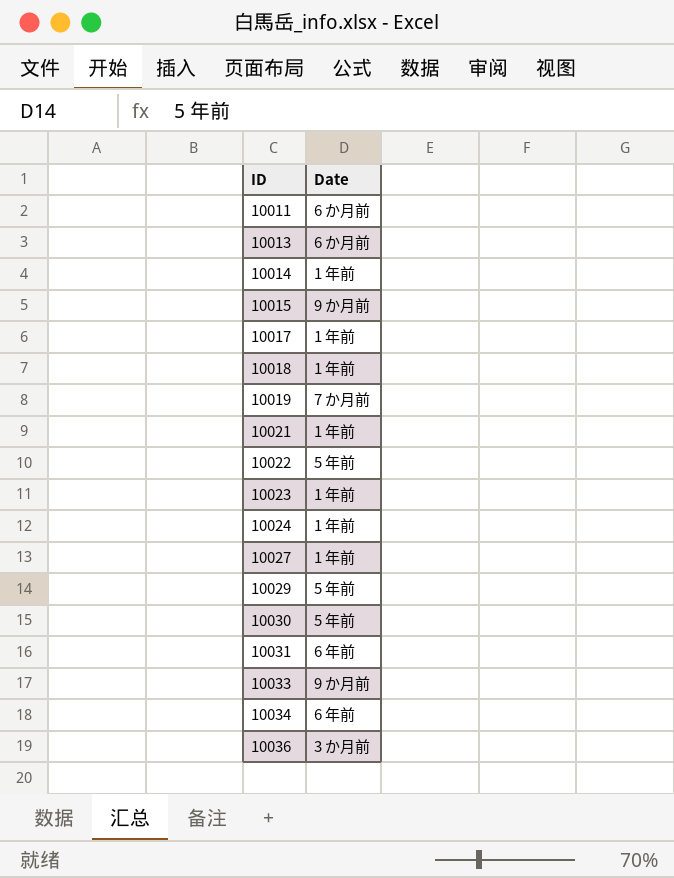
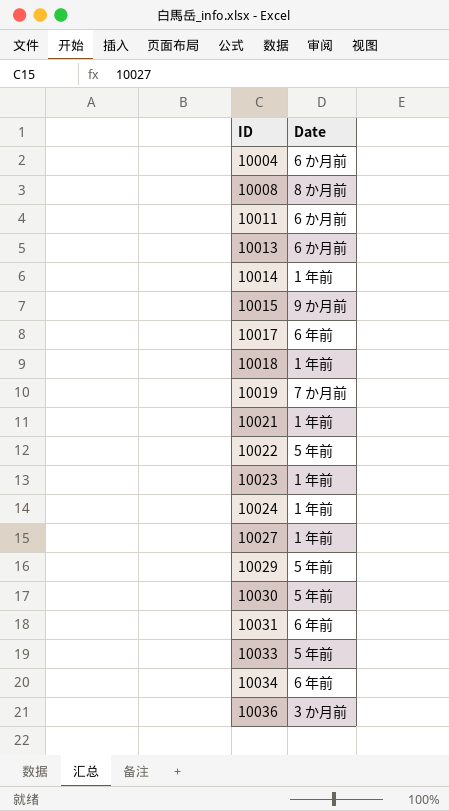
row 10004: none -> 6 か月前
row 10008: none -> 8 か月前
10017 | Date: 1 年前 -> 6 年前
10033 | Date: 9 か月前 -> 5 年前

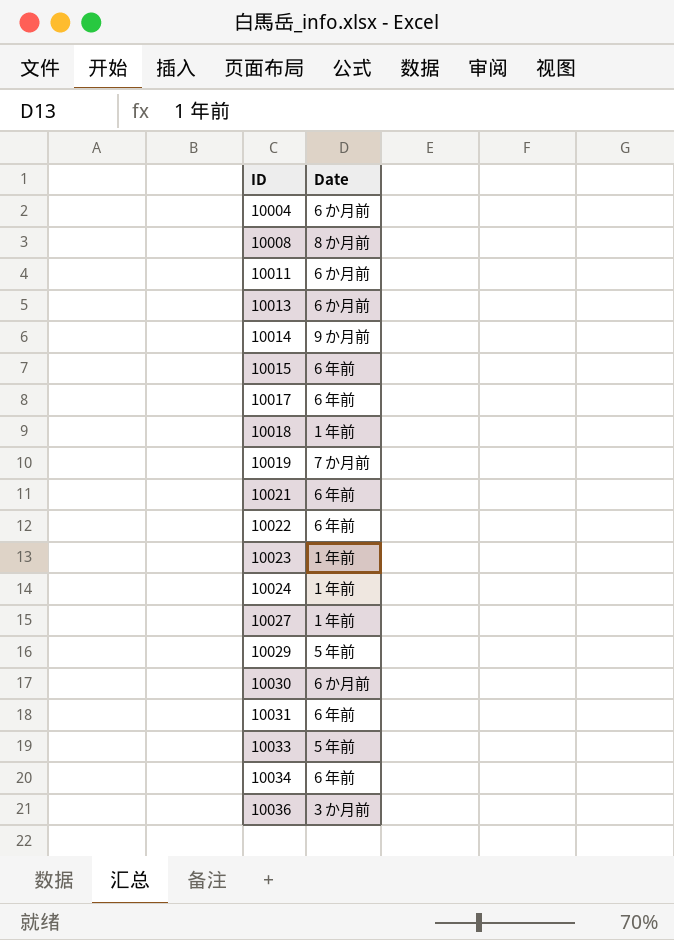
10014 | Date: 1 年前 -> 9 か月前
10015 | Date: 9 か月前 -> 6 年前
10021 | Date: 1 年前 -> 6 年前
10022 | Date: 5 年前 -> 6 年前
10030 | Date: 5 年前 -> 6 か月前

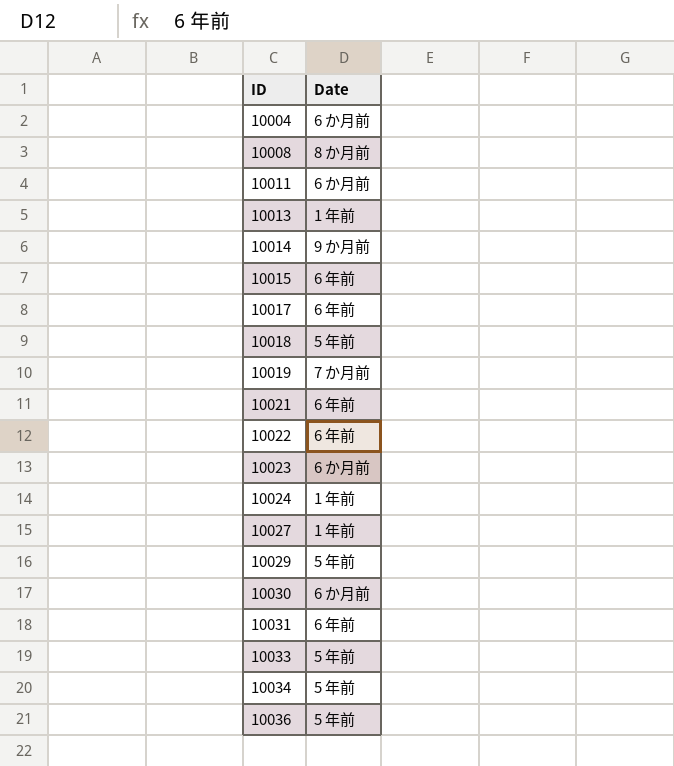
10013 | Date: 6 か月前 -> 1 年前
10018 | Date: 1 年前 -> 5 年前
10023 | Date: 1 年前 -> 6 か月前
10034 | Date: 6 年前 -> 5 年前
10036 | Date: 3 か月前 -> 5 年前

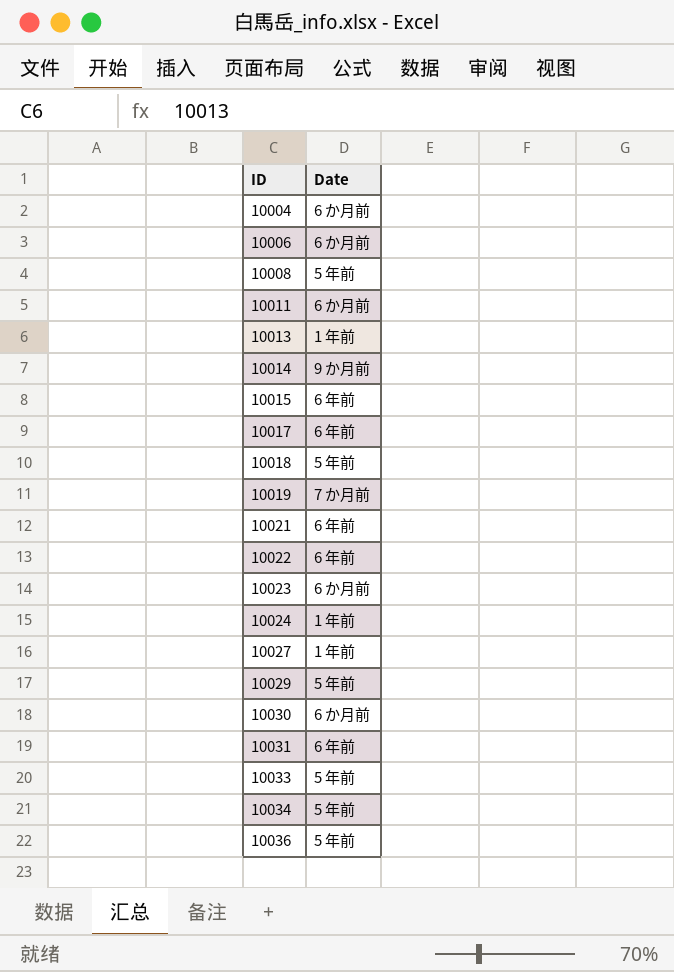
row 10006: none -> 6 か月前
10008 | Date: 8 か月前 -> 5 年前

